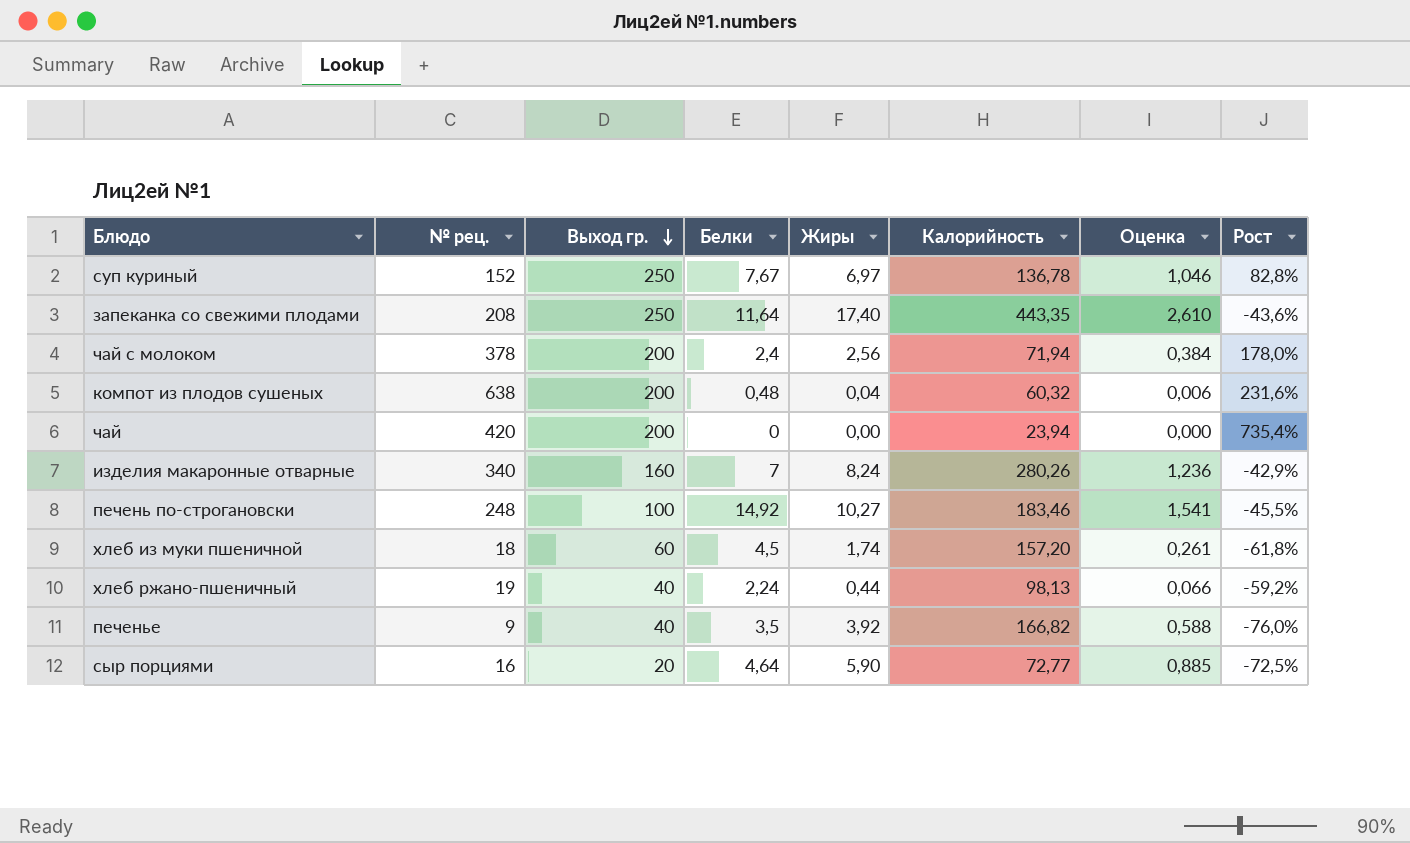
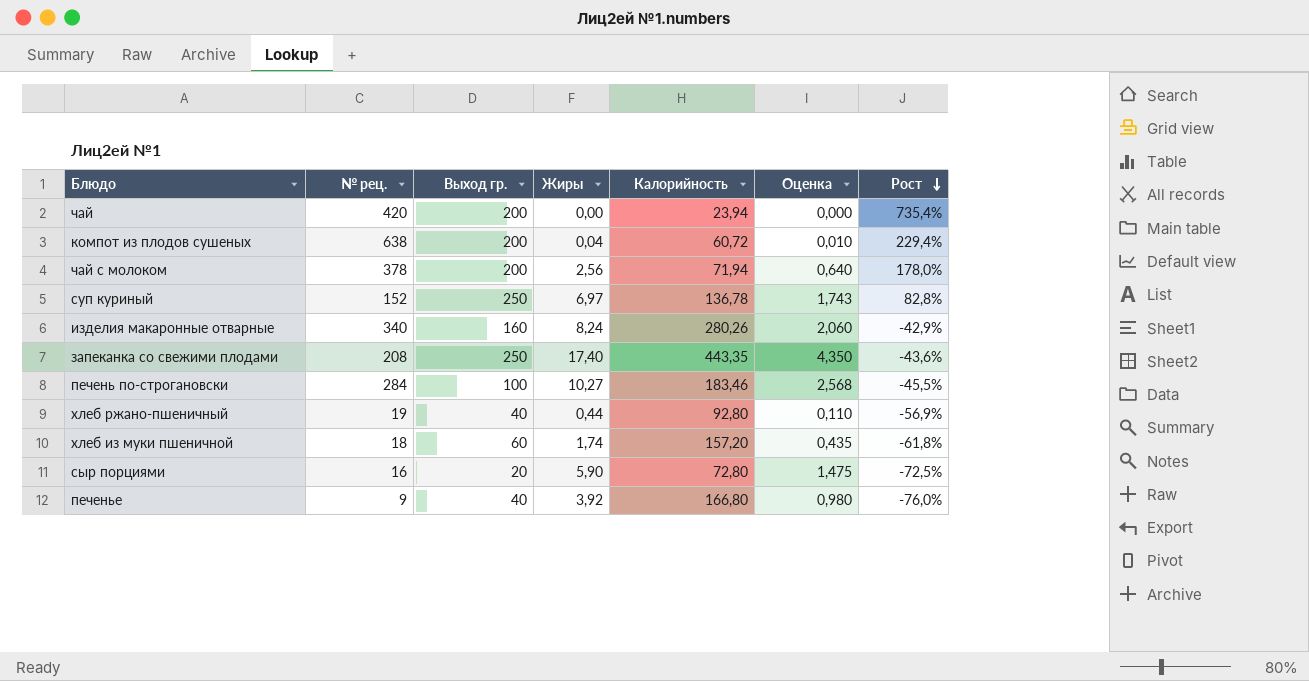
row order: Выход гр. descending -> Рост descending
column Белки | position: 4 -> none
column Оценка | formula: [Жиры] * 0,15 -> [Жиры] * 0,25
компот из плодов сушеных | Калорийность: 60,32 -> 60,72
компот из плодов сушеных | Рост: 231,6% -> 229,4%
печень по-строгановски | № рец.: 248 -> 284
хлеб ржано-пшеничный | Калорийность: 98,13 -> 92,80
хлеб ржано-пшеничный | Рост: -59,2% -> -56,9%
сыр порциями | Калорийность: 72,77 -> 72,80
печенье | Калорийность: 166,82 -> 166,80

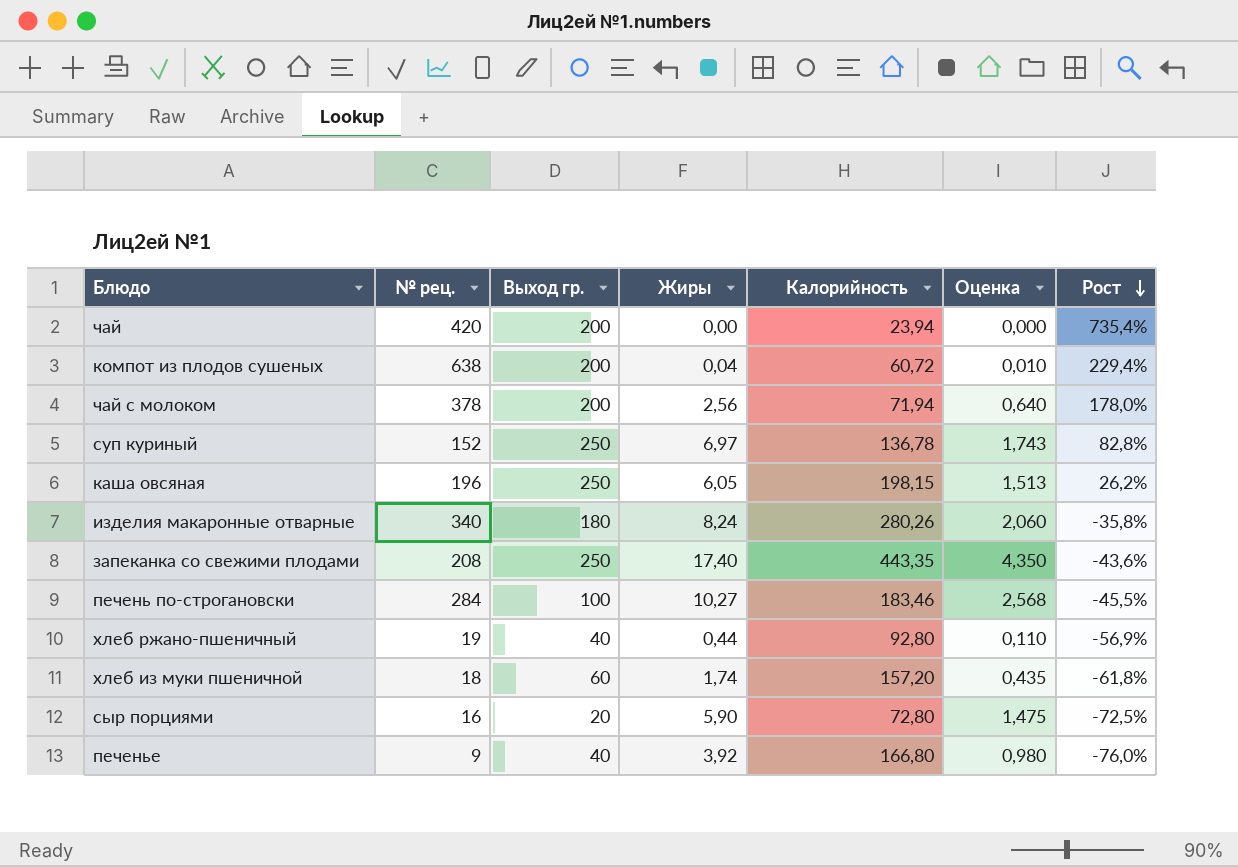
row каша овсяная: none -> 196 | 250 | 6,05 | 198,15 | 1,513 | 26,2%
изделия макаронные отварные | Выход гр.: 160 -> 180
изделия макаронные отварные | Рост: -42,9% -> -35,8%

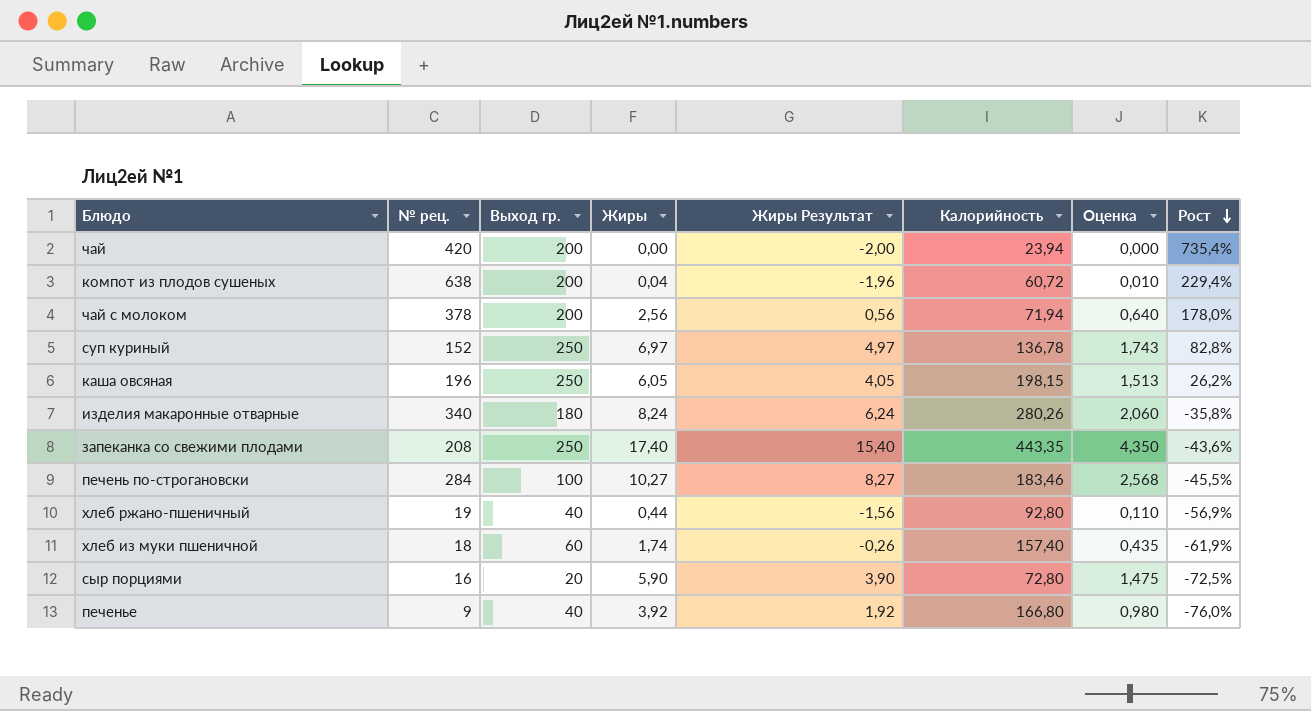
column Жиры Результат | formula: none -> [Жиры] - 2
хлеб из муки пшеничной | Калорийность: 157,20 -> 157,40
хлеб из муки пшеничной | Рост: -61,8% -> -61,9%

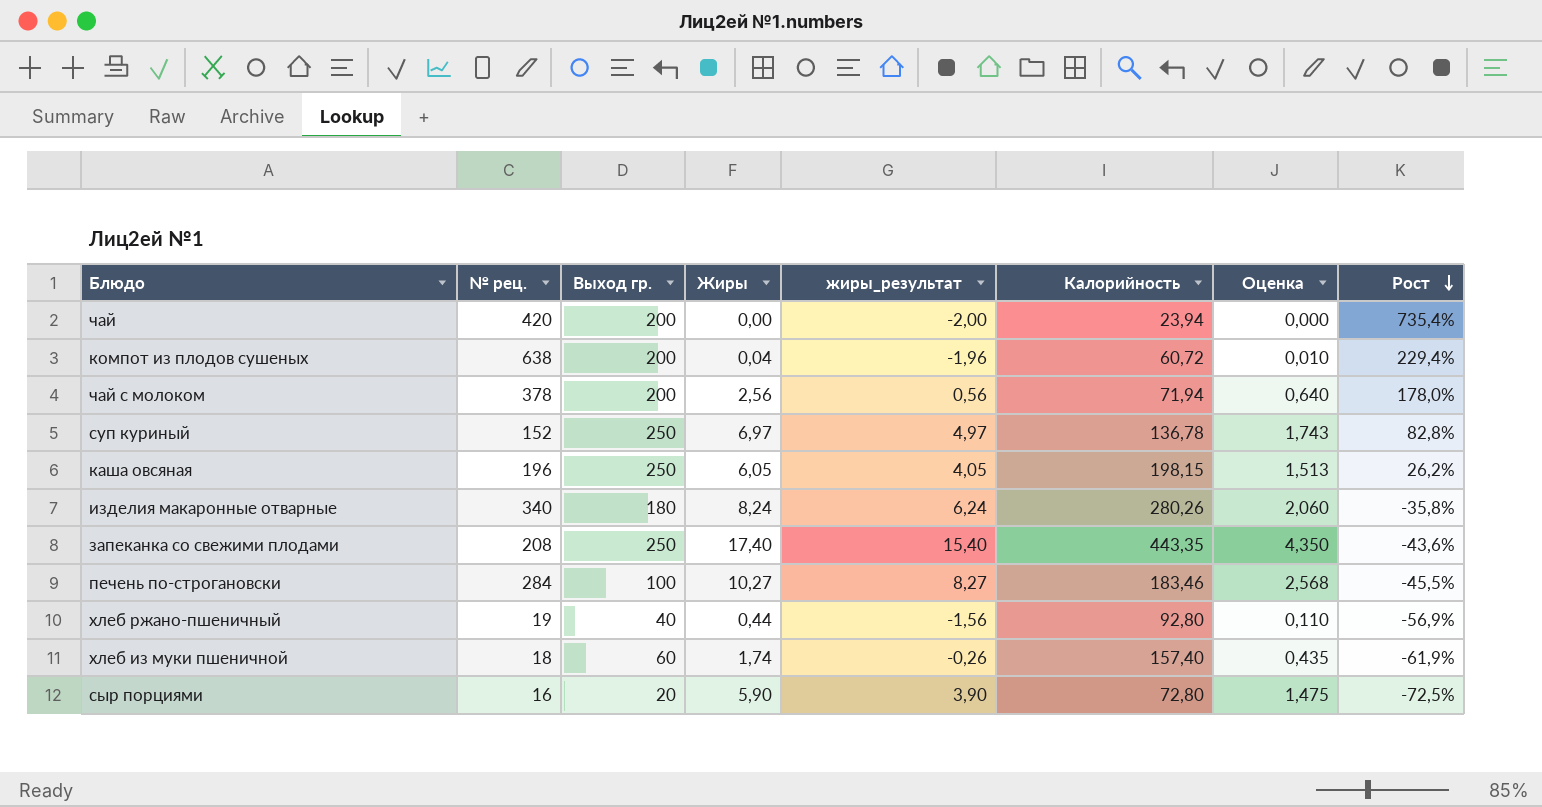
column name: Жиры Результат -> жиры_результат
row печенье: 9 | 40 | 3,92 | 1,92 | 166,80 | 0,980 | -76,0% -> none

